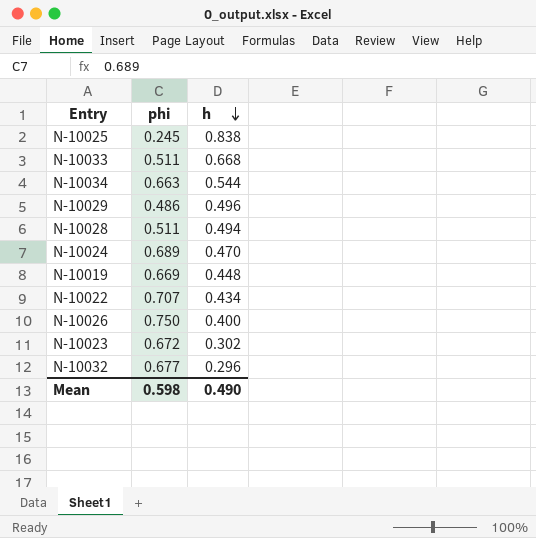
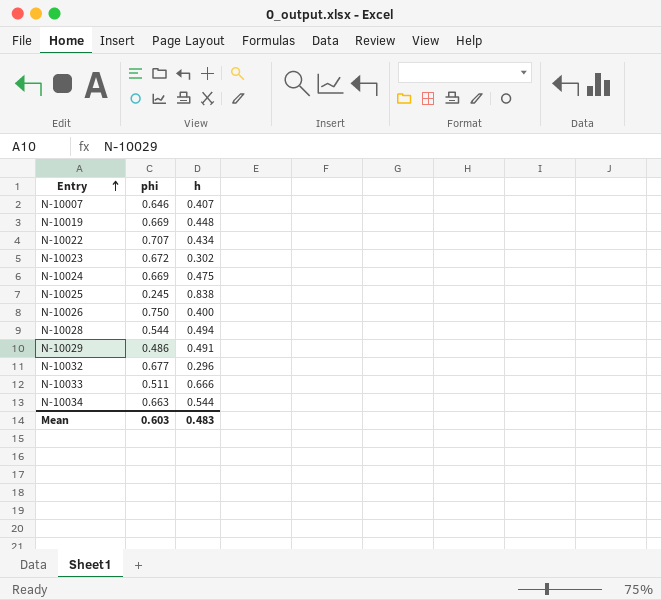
row order: h descending -> Entry ascending
row N-10007: none -> 0.646 | 0.407
N-10024 | phi: 0.689 -> 0.669
N-10024 | h: 0.470 -> 0.475
N-10028 | phi: 0.511 -> 0.544
N-10029 | h: 0.496 -> 0.491
N-10033 | h: 0.668 -> 0.666
Mean | phi: 0.598 -> 0.603
Mean | h: 0.490 -> 0.483

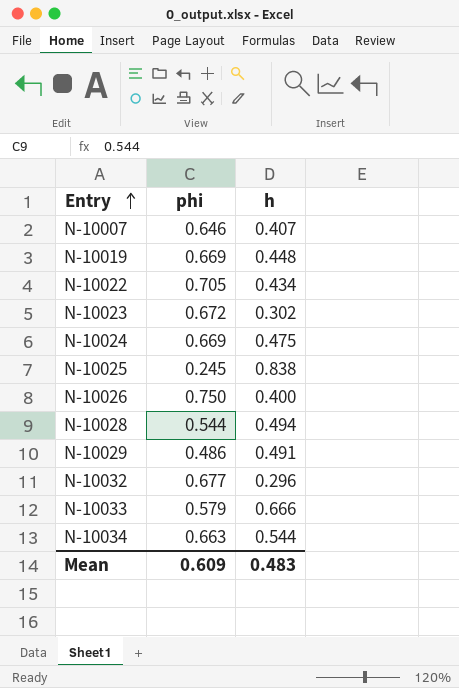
N-10022 | phi: 0.707 -> 0.705
N-10033 | phi: 0.511 -> 0.579
Mean | phi: 0.603 -> 0.609

